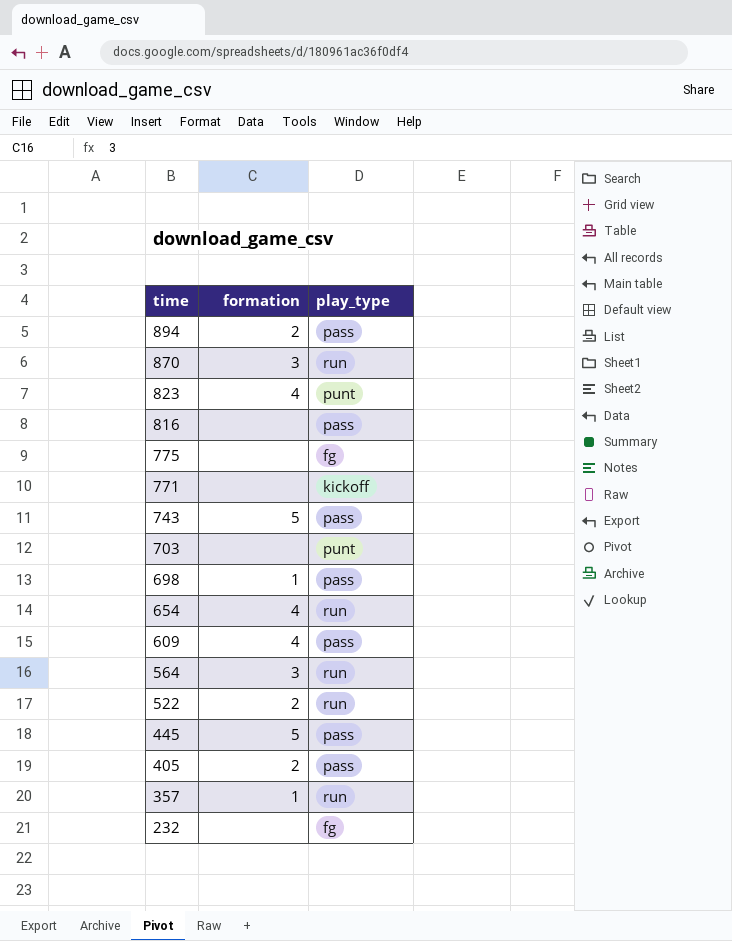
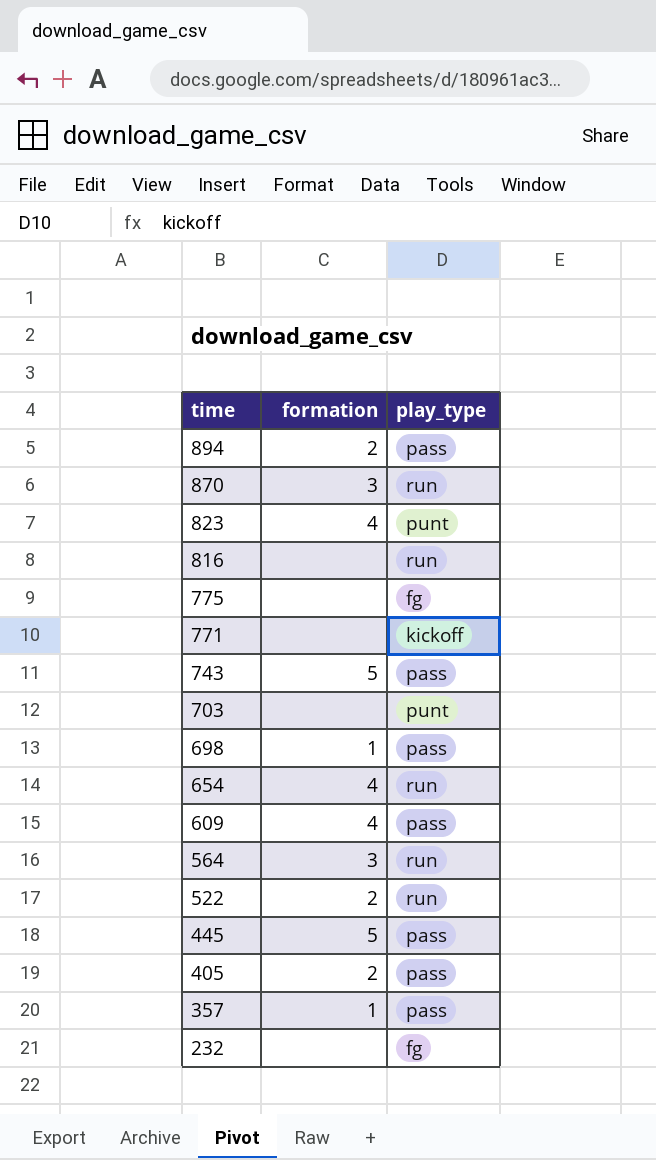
816 | play_type: pass -> run
357 | play_type: run -> pass

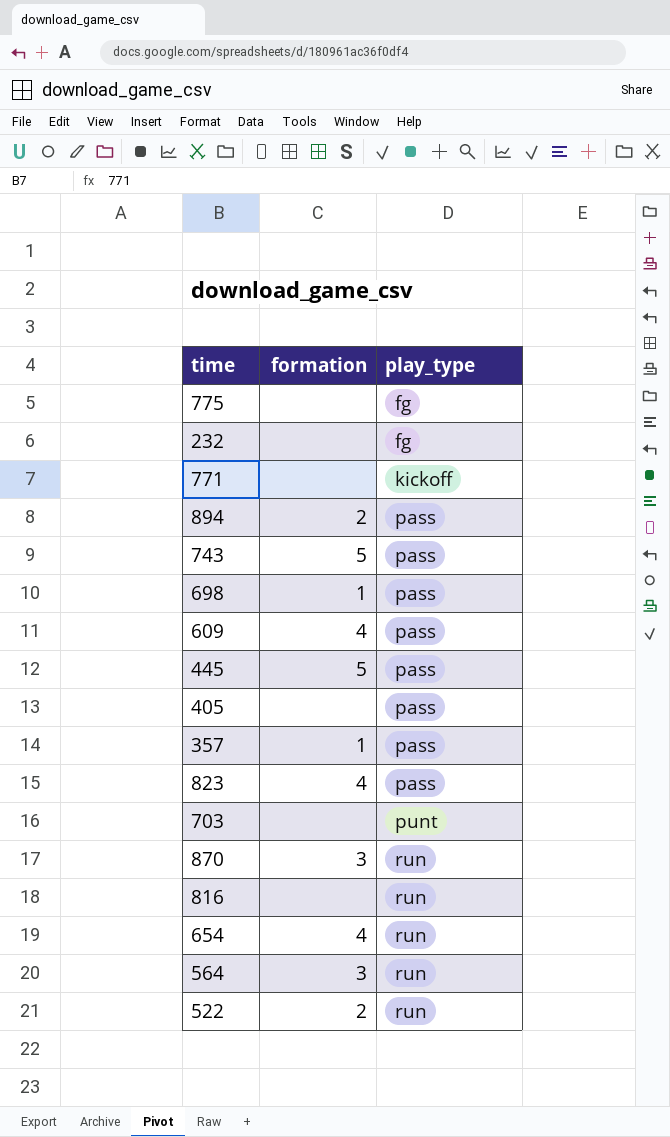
row order: time descending -> play_type ascending
405 | formation: 2 -> none
823 | play_type: punt -> pass

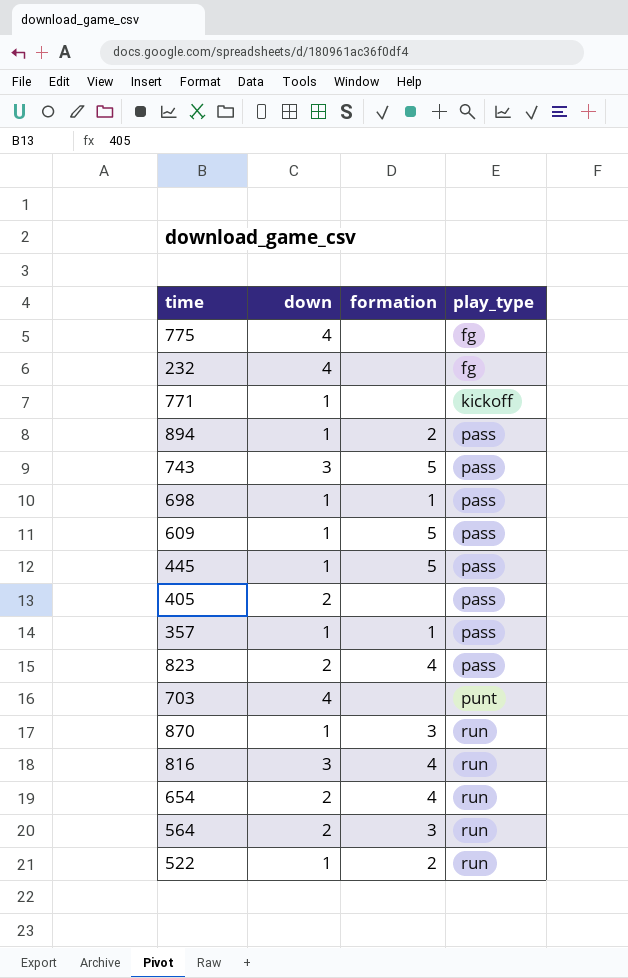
column down | position: none -> 2
609 | formation: 4 -> 5
816 | formation: none -> 4

